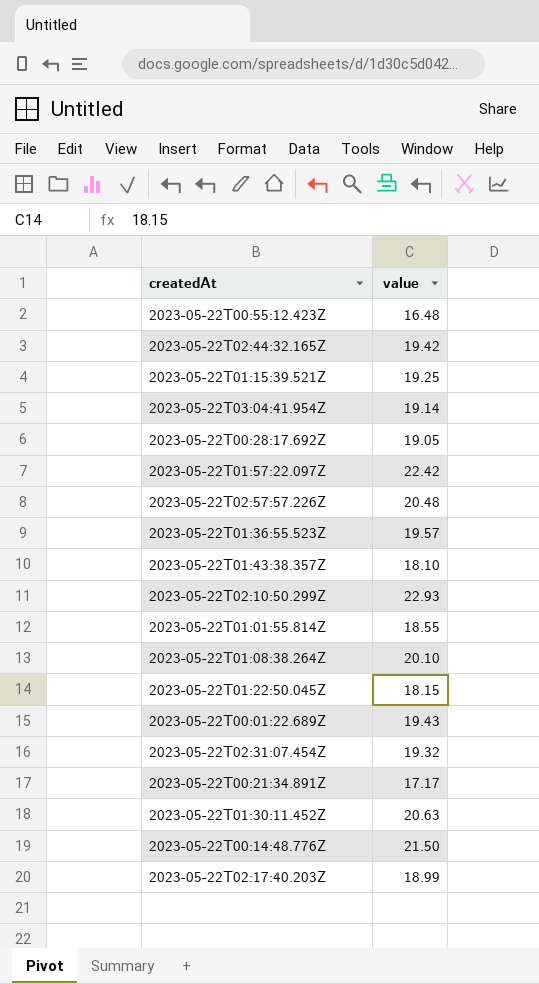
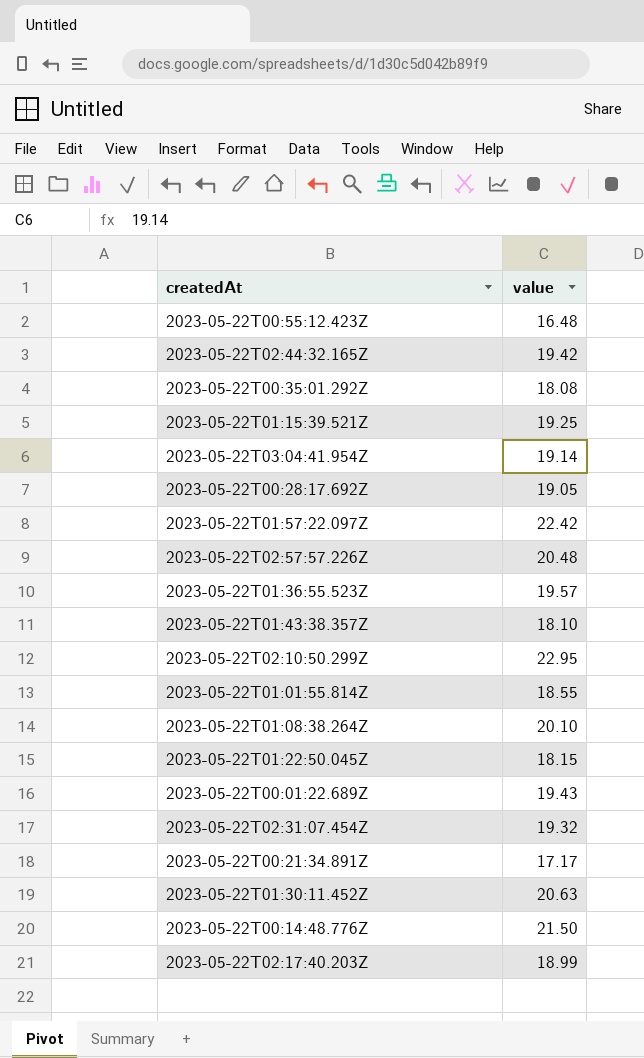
row 2023-05-22T00:35:01.292Z: none -> 18.08
2023-05-22T02:10:50.299Z | value: 22.93 -> 22.95

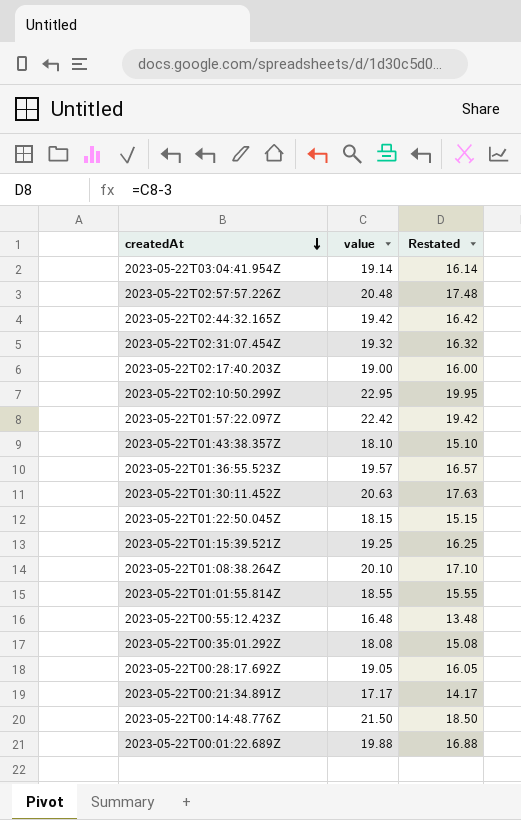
row order: none -> createdAt descending
column Restated | formula: none -> [value] - 3
2023-05-22T02:17:40.203Z | value: 18.99 -> 19.00
2023-05-22T00:01:22.689Z | value: 19.43 -> 19.88

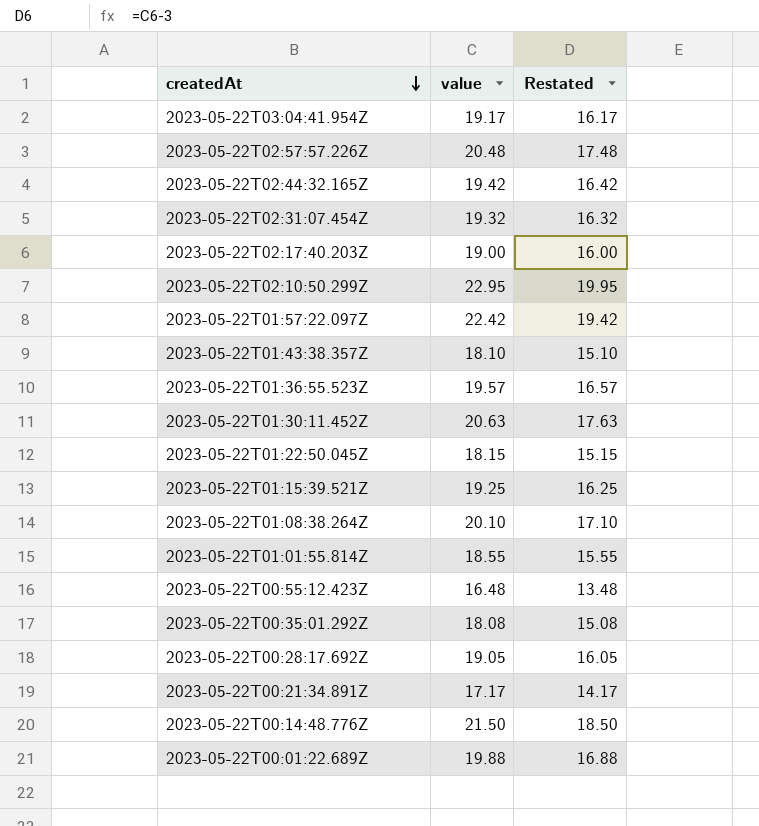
2023-05-22T03:04:41.954Z | value: 19.14 -> 19.17
2023-05-22T03:04:41.954Z | Restated: 16.14 -> 16.17

